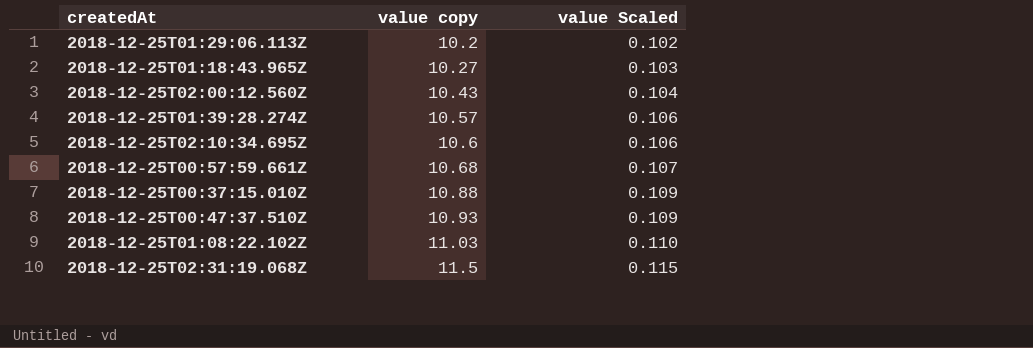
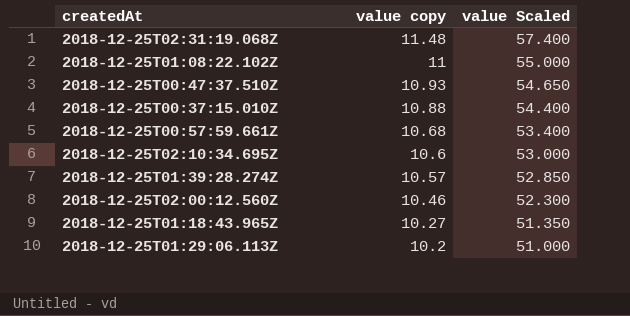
row order: value copy ascending -> value copy descending
column value Scaled | formula: [value copy] * 0.01 -> [value copy] * 5
2018-12-25T02:31:19.068Z | value copy: 11.5 -> 11.48
2018-12-25T01:08:22.102Z | value copy: 11.03 -> 11
2018-12-25T02:00:12.560Z | value copy: 10.43 -> 10.46

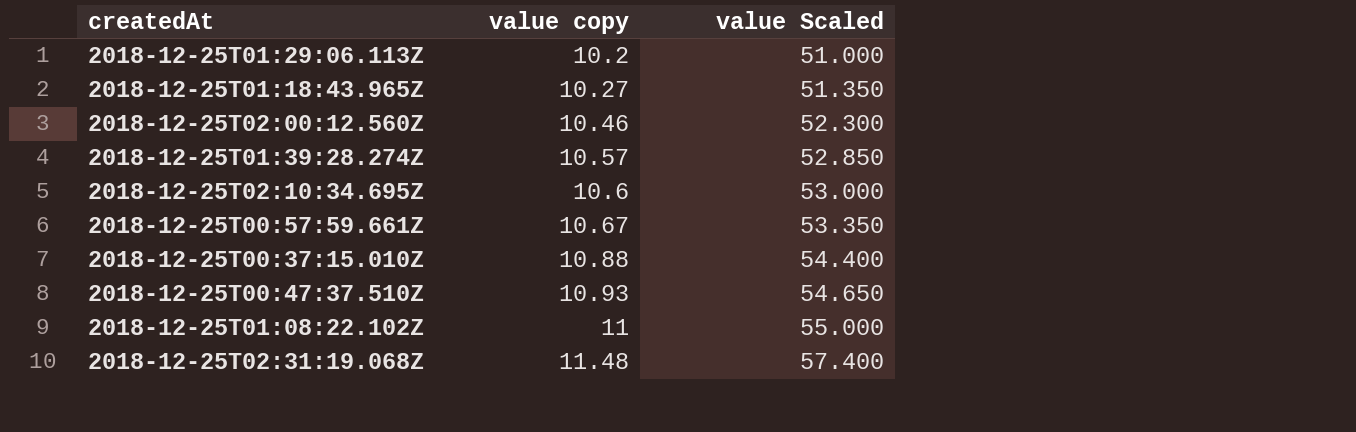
row order: value copy descending -> value copy ascending
2018-12-25T00:57:59.661Z | value copy: 10.68 -> 10.67
2018-12-25T00:57:59.661Z | value Scaled: 53.400 -> 53.350

